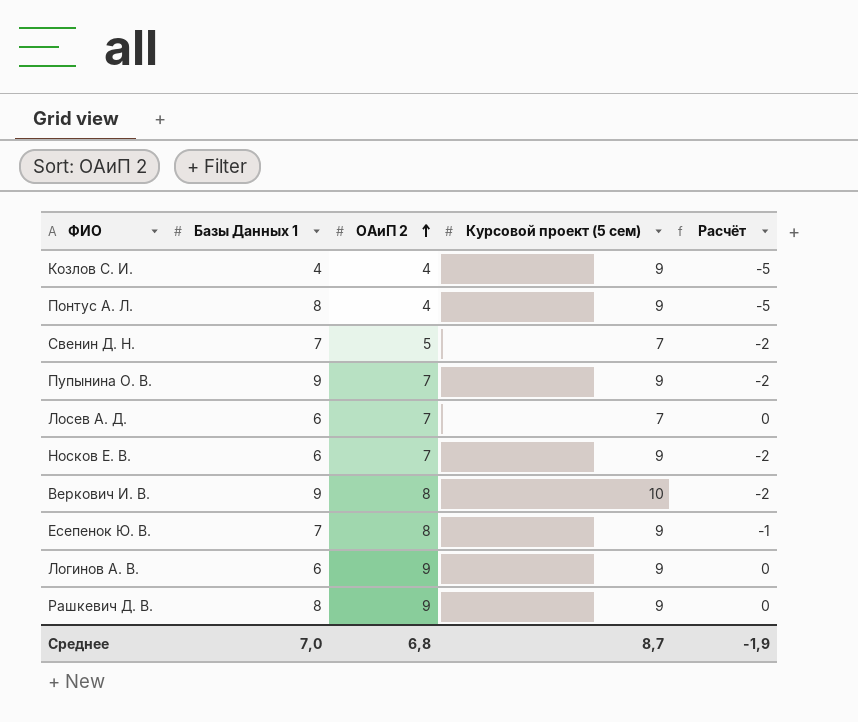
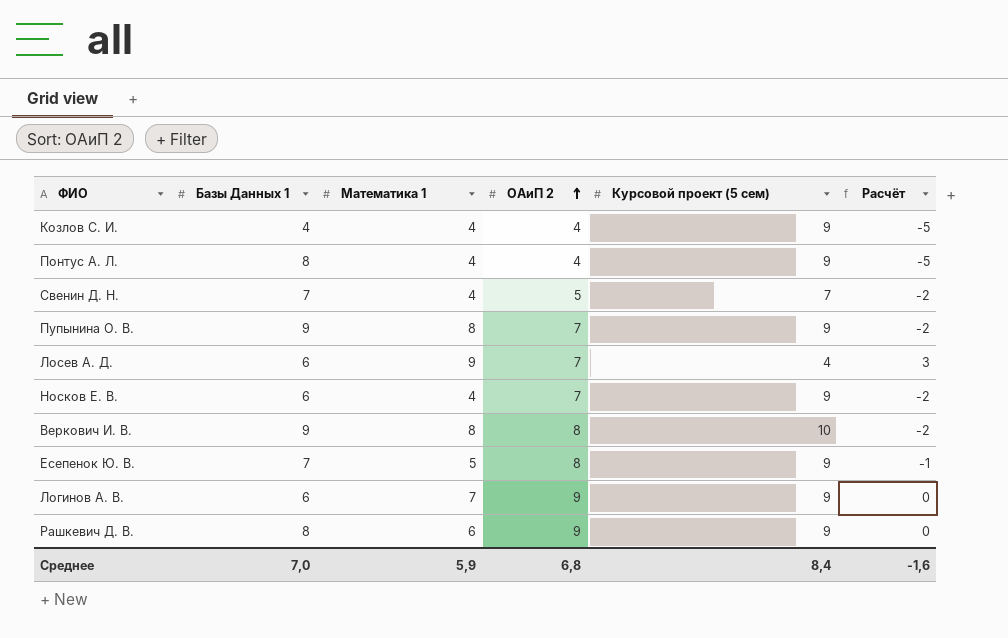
column Математика 1 | position: none -> 3
Лосев А. Д. | Курсовой проект (5 сем): 7 -> 4
Лосев А. Д. | Расчёт: 0 -> 3
Среднее | Курсовой проект (5 сем): 8,7 -> 8,4
Среднее | Расчёт: -1,9 -> -1,6

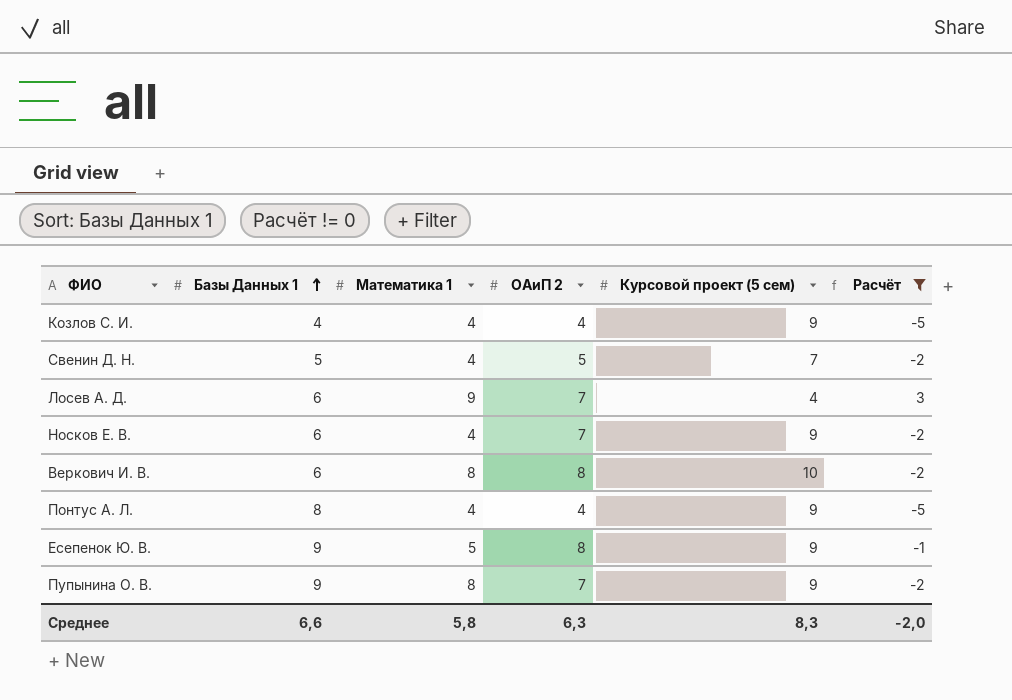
filter: none -> Расчёт != 0
row order: ОАиП 2 ascending -> Базы Данных 1 ascending
Свенин Д. Н. | Базы Данных 1: 7 -> 5
Веркович И. В. | Базы Данных 1: 9 -> 6
Есепенок Ю. В. | Базы Данных 1: 7 -> 9
Среднее | Базы Данных 1: 7,0 -> 6,6
Среднее | Математика 1: 5,9 -> 5,8
Среднее | ОАиП 2: 6,8 -> 6,3
Среднее | Курсовой проект (5 сем): 8,4 -> 8,3
Среднее | Расчёт: -1,6 -> -2,0

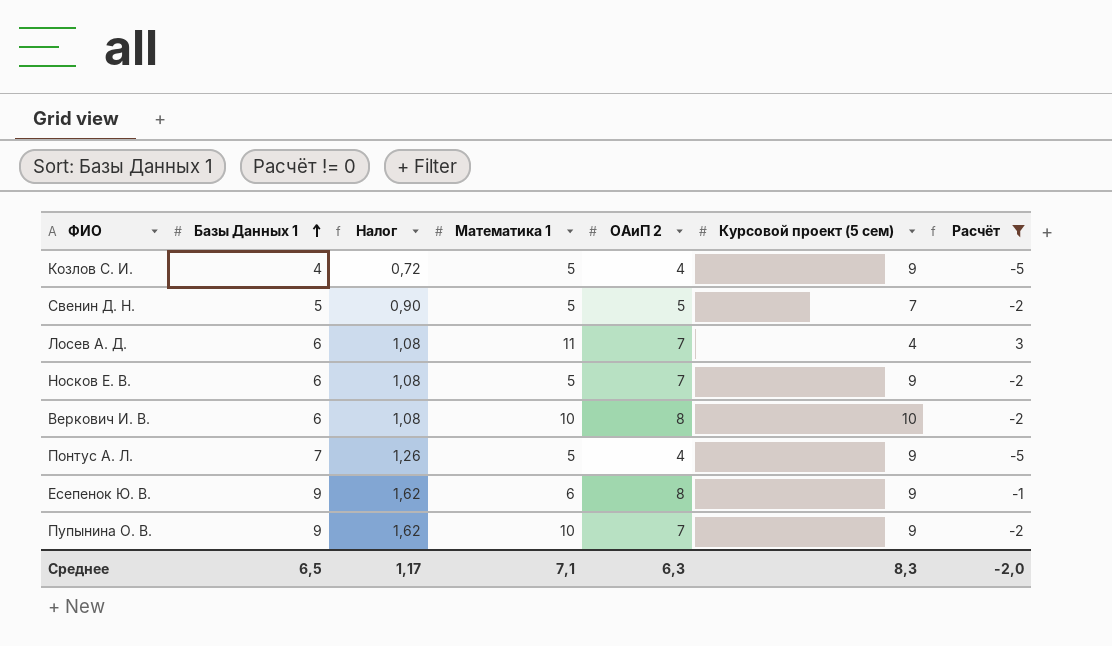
column Налог | formula: none -> [Базы Данных 1] * 0,18
Козлов С. И. | Математика 1: 4 -> 5
Свенин Д. Н. | Математика 1: 4 -> 5
Лосев А. Д. | Математика 1: 9 -> 11
Носков Е. В. | Математика 1: 4 -> 5
Веркович И. В. | Математика 1: 8 -> 10
Понтус А. Л. | Базы Данных 1: 8 -> 7
Понтус А. Л. | Математика 1: 4 -> 5
Есепенок Ю. В. | Математика 1: 5 -> 6
Пупынина О. В. | Математика 1: 8 -> 10
Среднее | Базы Данных 1: 6,6 -> 6,5
Среднее | Математика 1: 5,8 -> 7,1

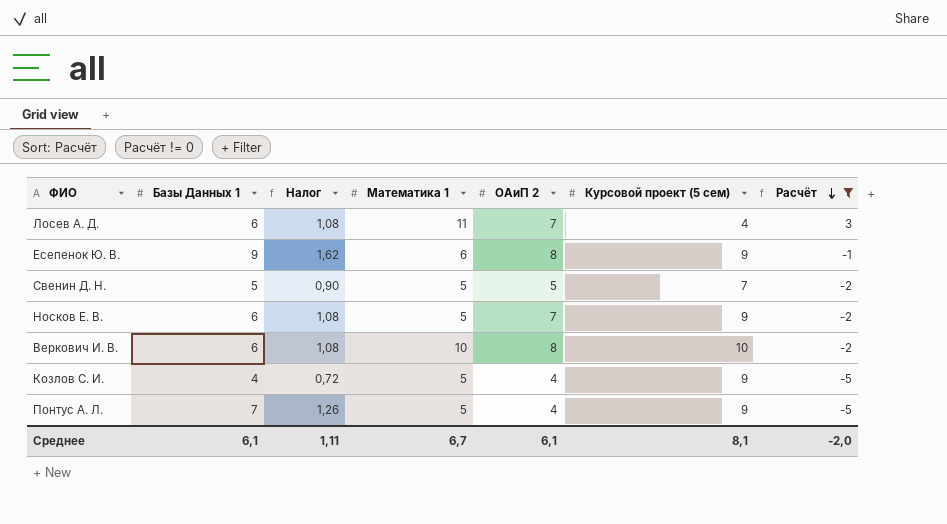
row order: Базы Данных 1 ascending -> Расчёт descending
row Пупынина О. В.: 9 | 1,62 | 10 | 7 | 9 | -2 -> none
Среднее | Базы Данных 1: 6,5 -> 6,1
Среднее | Налог: 1,17 -> 1,11
Среднее | Математика 1: 7,1 -> 6,7
Среднее | ОАиП 2: 6,3 -> 6,1
Среднее | Курсовой проект (5 сем): 8,3 -> 8,1

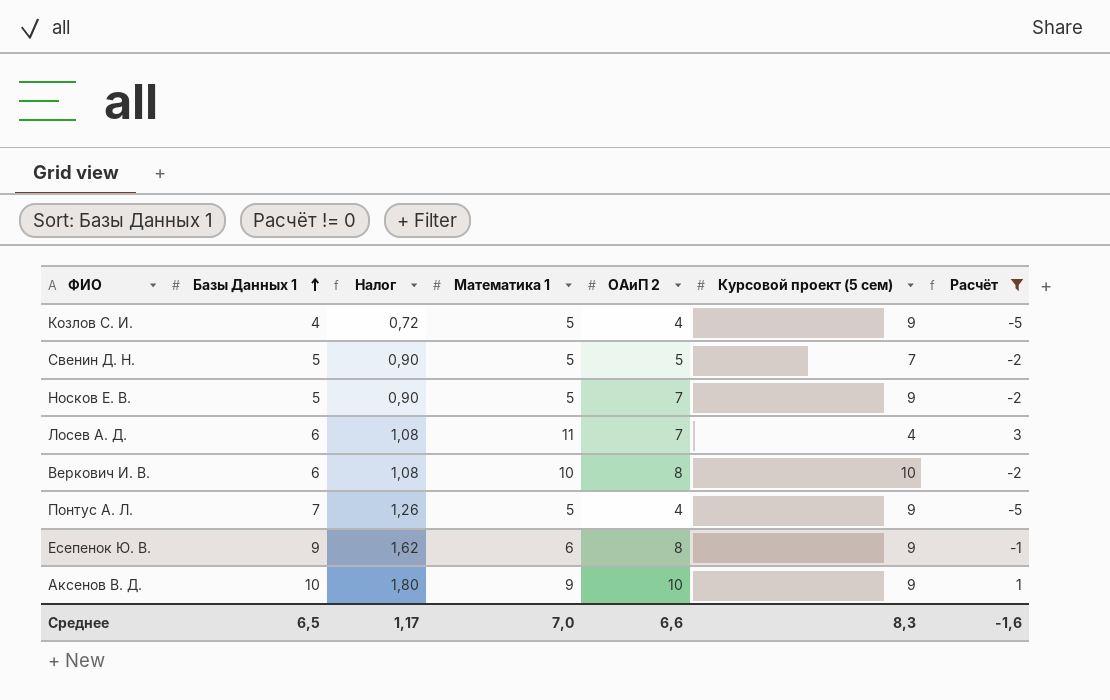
row order: Расчёт descending -> Базы Данных 1 ascending
Носков Е. В. | Базы Данных 1: 6 -> 5
Носков Е. В. | Налог: 1,08 -> 0,90
row Аксенов В. Д.: none -> 10 | 1,80 | 9 | 10 | 9 | 1
Среднее | Базы Данных 1: 6,1 -> 6,5
Среднее | Налог: 1,11 -> 1,17
Среднее | Математика 1: 6,7 -> 7,0
Среднее | ОАиП 2: 6,1 -> 6,6
Среднее | Курсовой проект (5 сем): 8,1 -> 8,3
Среднее | Расчёт: -2,0 -> -1,6

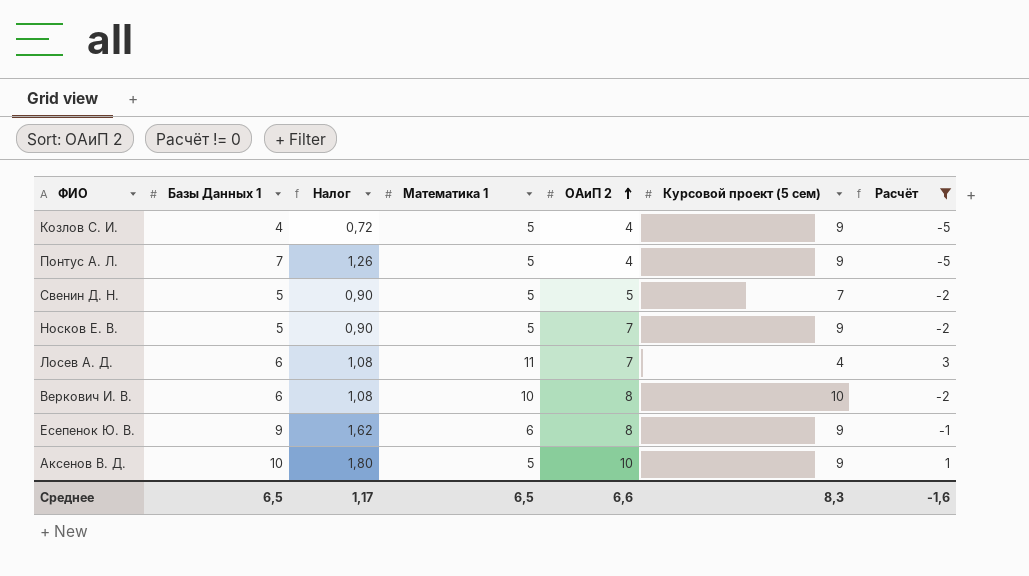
row order: Базы Данных 1 ascending -> ОАиП 2 ascending
Аксенов В. Д. | Математика 1: 9 -> 5
Среднее | Математика 1: 7,0 -> 6,5

